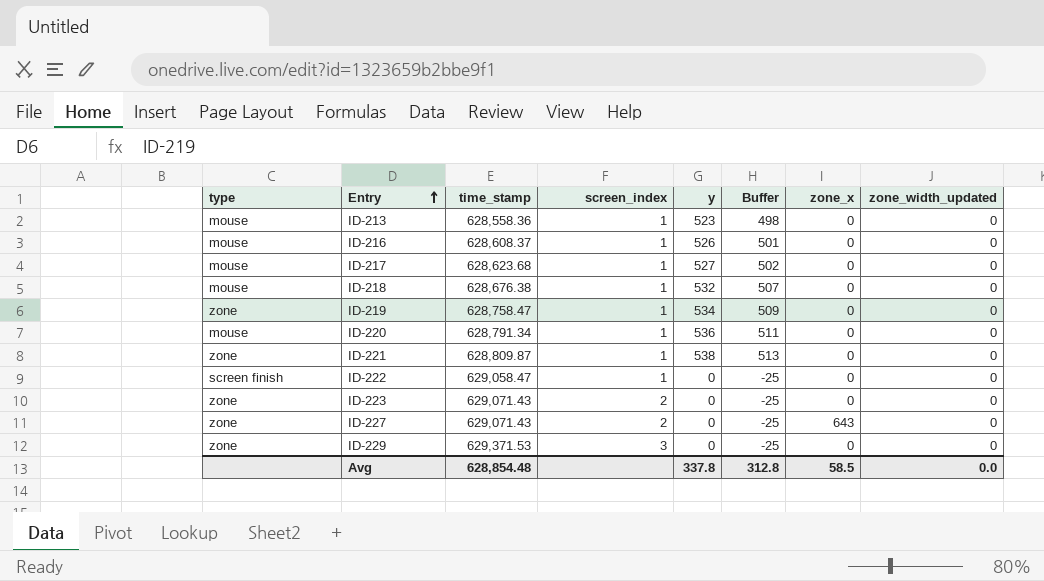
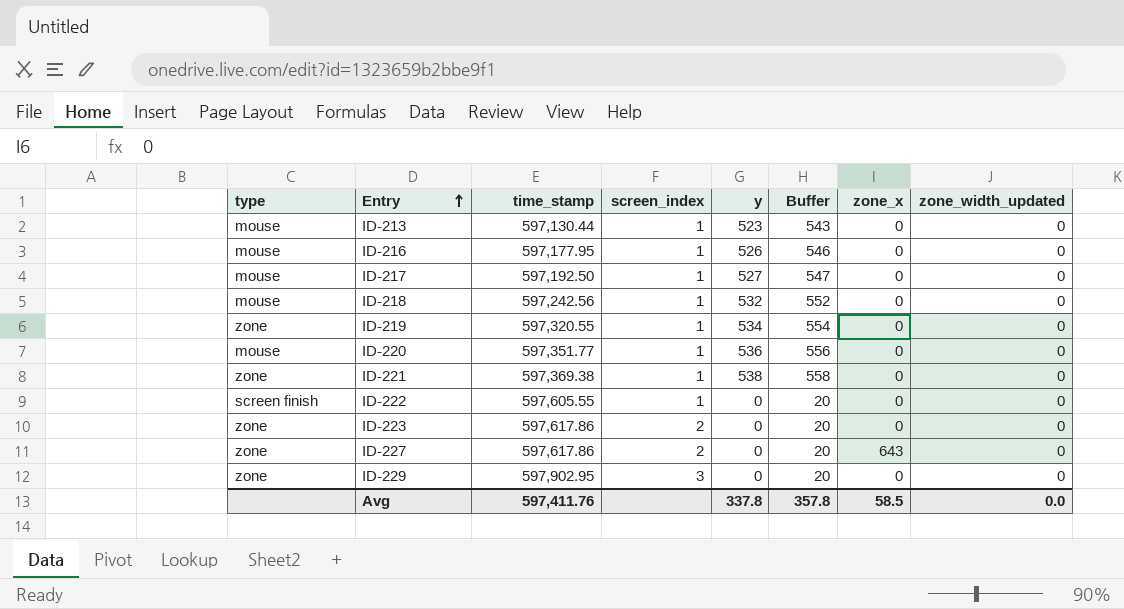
column Buffer | formula: [y] - 25 -> [y] + 20
ID-213 | time_stamp: 628,558.36 -> 597,130.44
ID-216 | time_stamp: 628,608.37 -> 597,177.95
ID-217 | time_stamp: 628,623.68 -> 597,192.50
ID-218 | time_stamp: 628,676.38 -> 597,242.56
ID-219 | time_stamp: 628,758.47 -> 597,320.55
ID-220 | time_stamp: 628,791.34 -> 597,351.77
ID-221 | time_stamp: 628,809.87 -> 597,369.38
ID-222 | time_stamp: 629,058.47 -> 597,605.55
ID-223 | time_stamp: 629,071.43 -> 597,617.86
ID-227 | time_stamp: 629,071.43 -> 597,617.86
ID-229 | time_stamp: 629,371.53 -> 597,902.95
Avg | time_stamp: 628,854.48 -> 597,411.76
Avg | Buffer: 312.8 -> 357.8

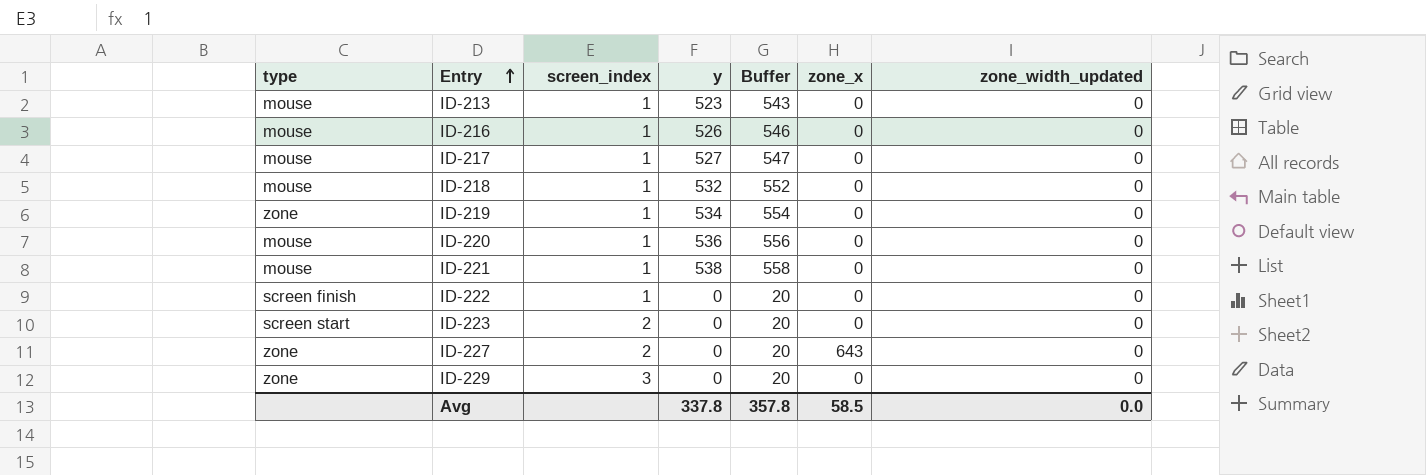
column time_stamp | position: 3 -> none
ID-221 | type: zone -> mouse
ID-223 | type: zone -> screen start

